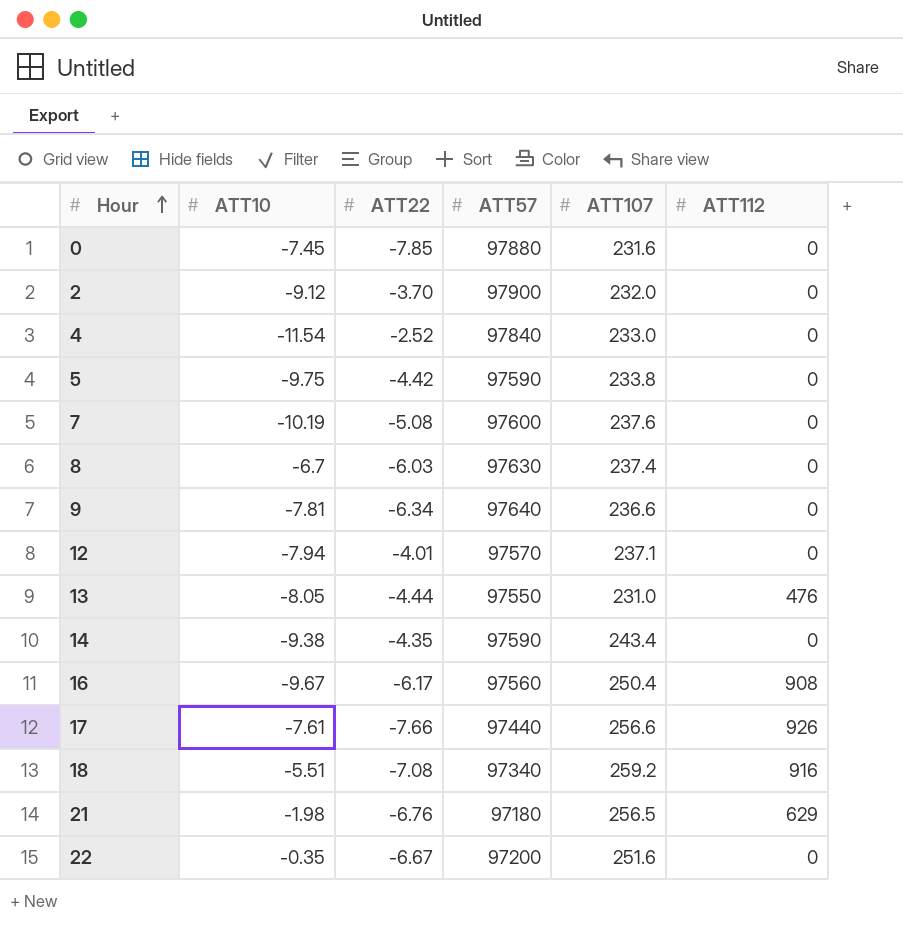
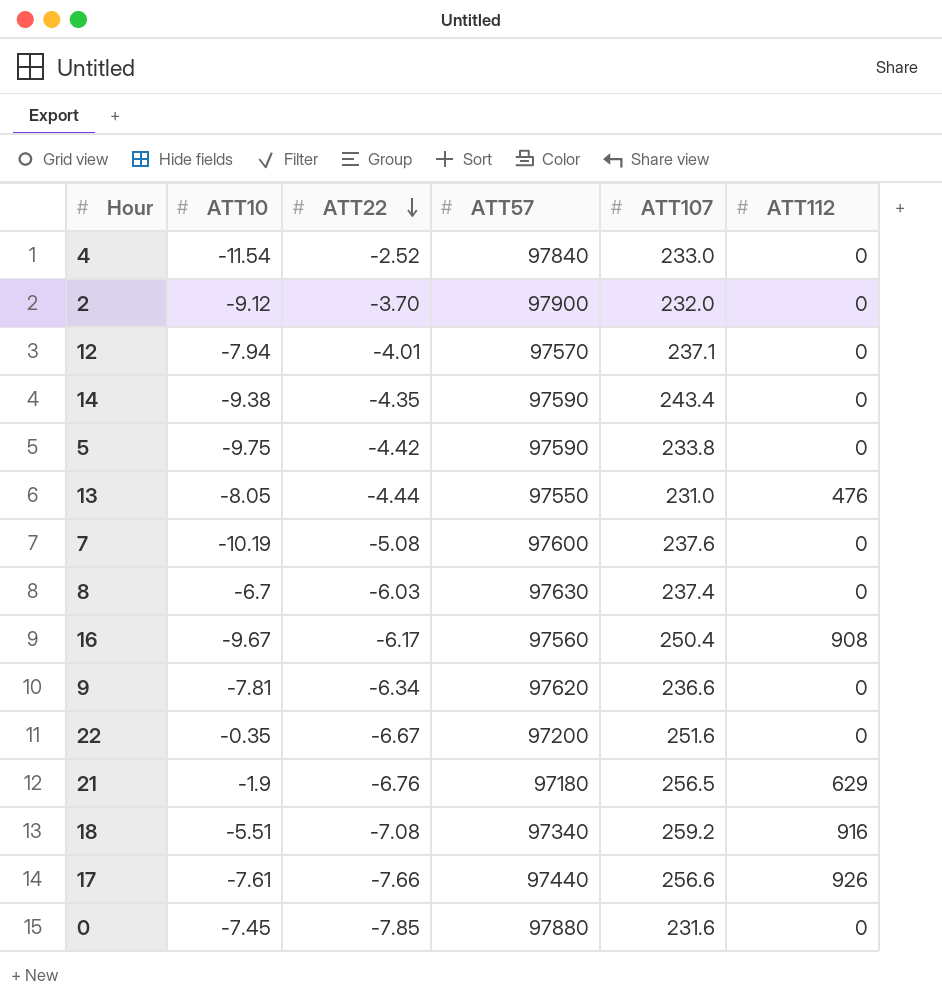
row order: Hour ascending -> ATT22 descending
9 | ATT57: 97640 -> 97620
21 | ATT10: -1.98 -> -1.9

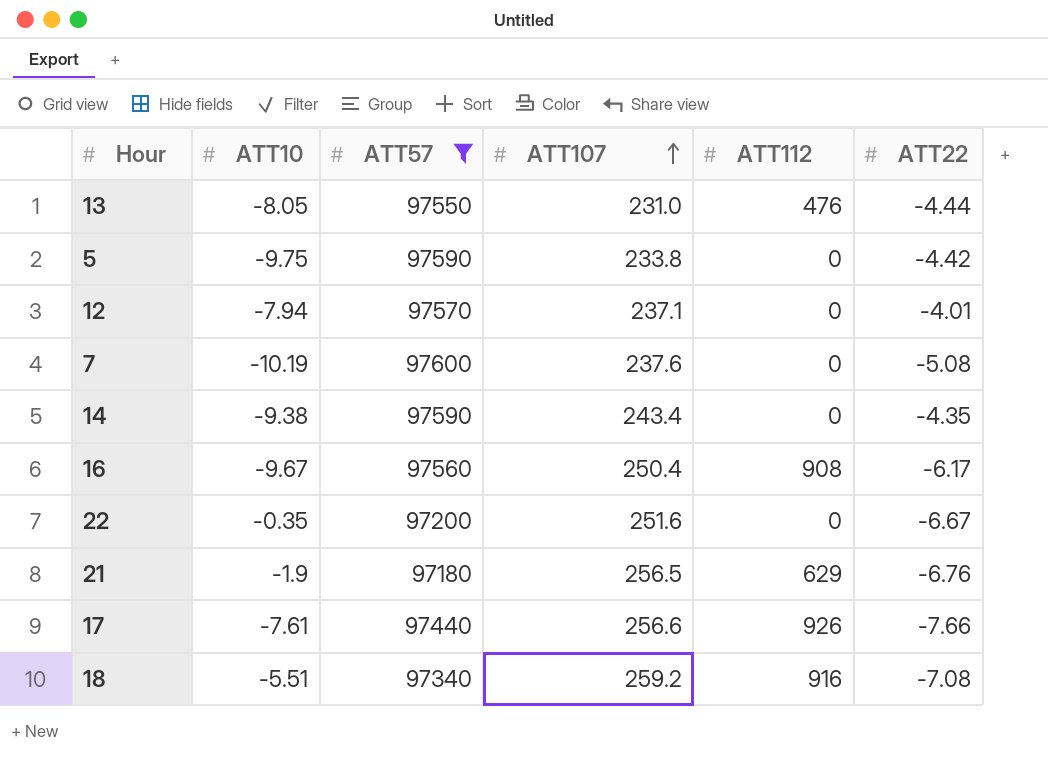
filter: none -> ATT57 <= 97600
row order: ATT22 descending -> ATT107 ascending
column ATT22 | position: 3 -> 6

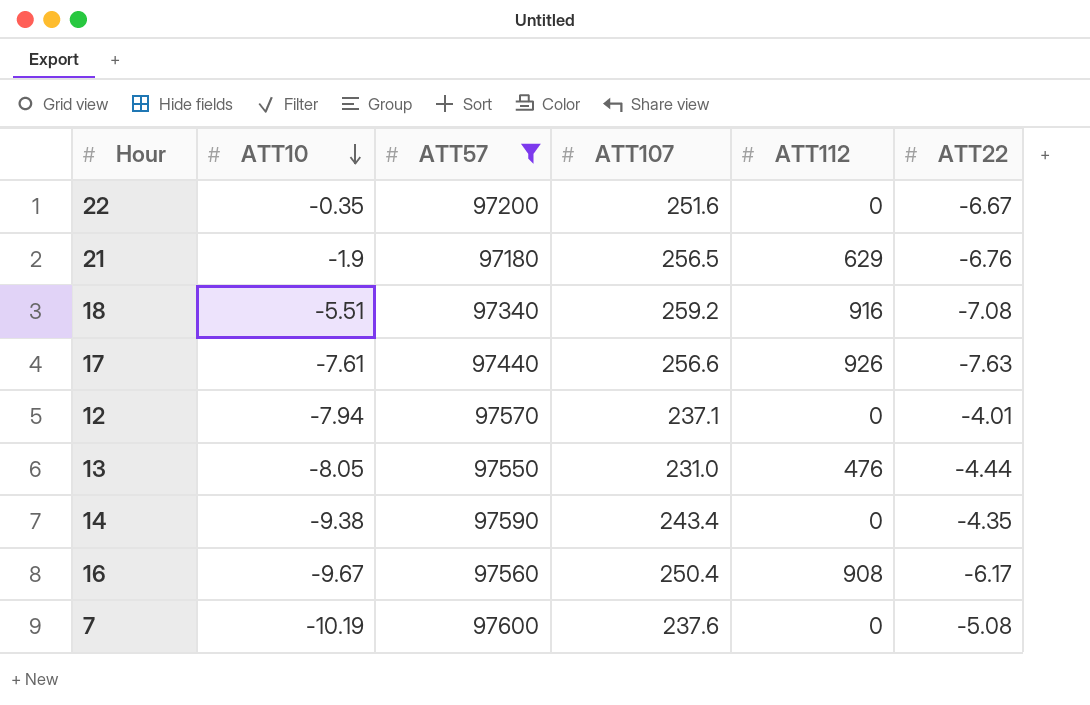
row order: ATT107 ascending -> ATT10 descending
row 5: -9.75 | 97590 | 233.8 | 0 | -4.42 -> none
17 | ATT22: -7.66 -> -7.63

